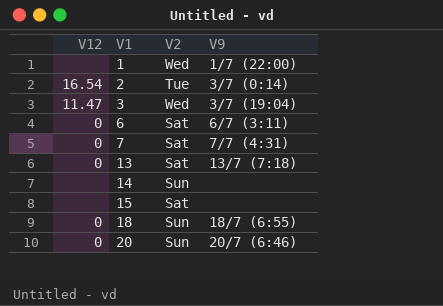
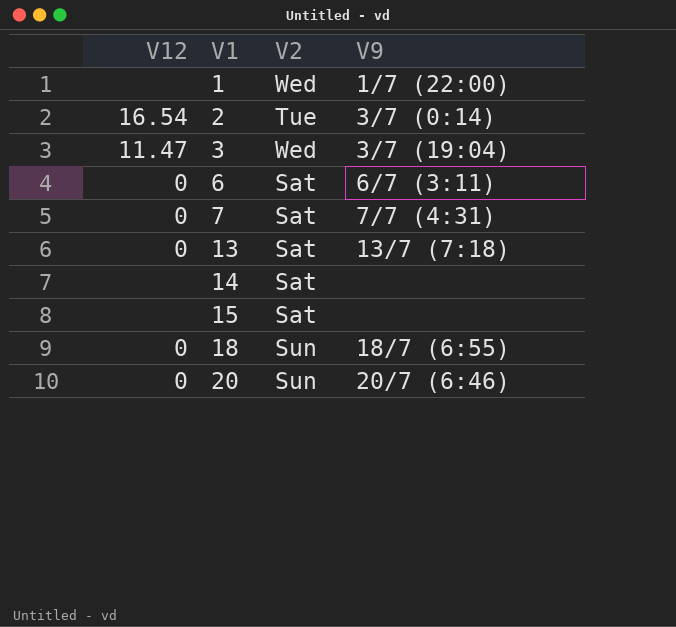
14 | V2: Sun -> Sat

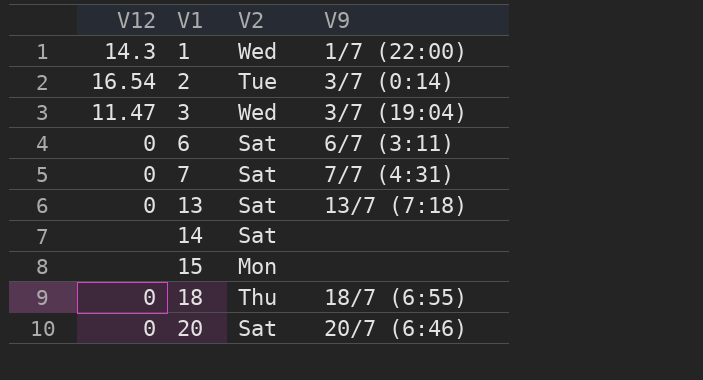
1 | V12: none -> 14.3
15 | V2: Sat -> Mon
18 | V2: Sun -> Thu
20 | V2: Sun -> Sat

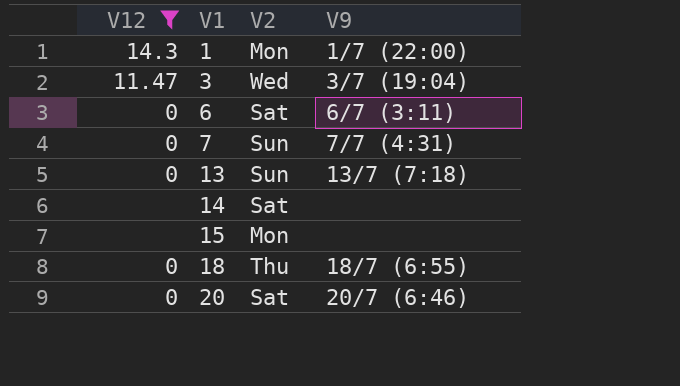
filter: none -> V12 != 16.54
1 | V2: Wed -> Mon
7 | V2: Sat -> Sun
13 | V2: Sat -> Sun

